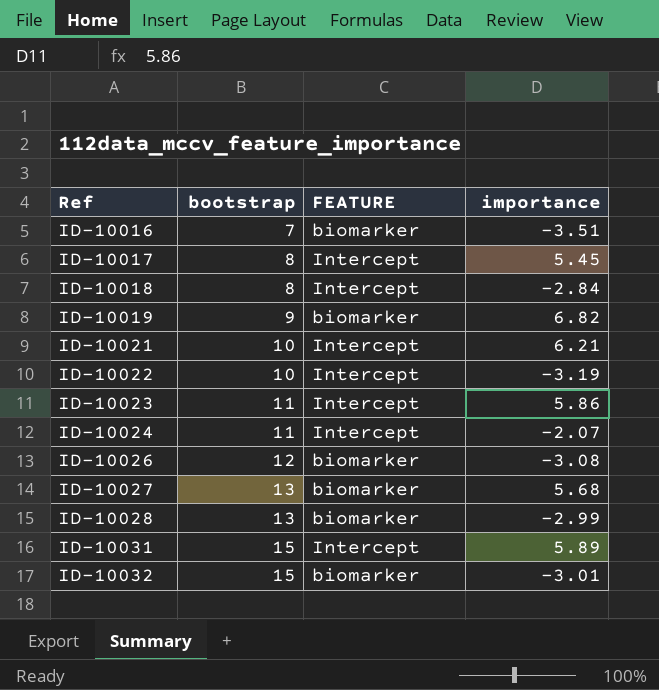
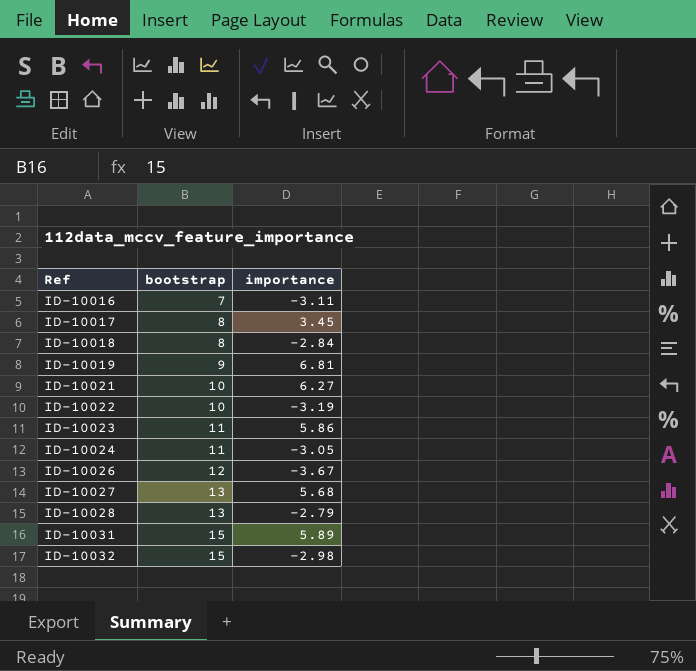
column FEATURE | position: 3 -> none
ID-10016 | importance: -3.51 -> -3.11
ID-10017 | importance: 5.45 -> 3.45
ID-10019 | importance: 6.82 -> 6.81
ID-10021 | importance: 6.21 -> 6.27
ID-10024 | importance: -2.07 -> -3.05
ID-10026 | importance: -3.08 -> -3.67
ID-10028 | importance: -2.99 -> -2.79
ID-10032 | importance: -3.01 -> -2.98

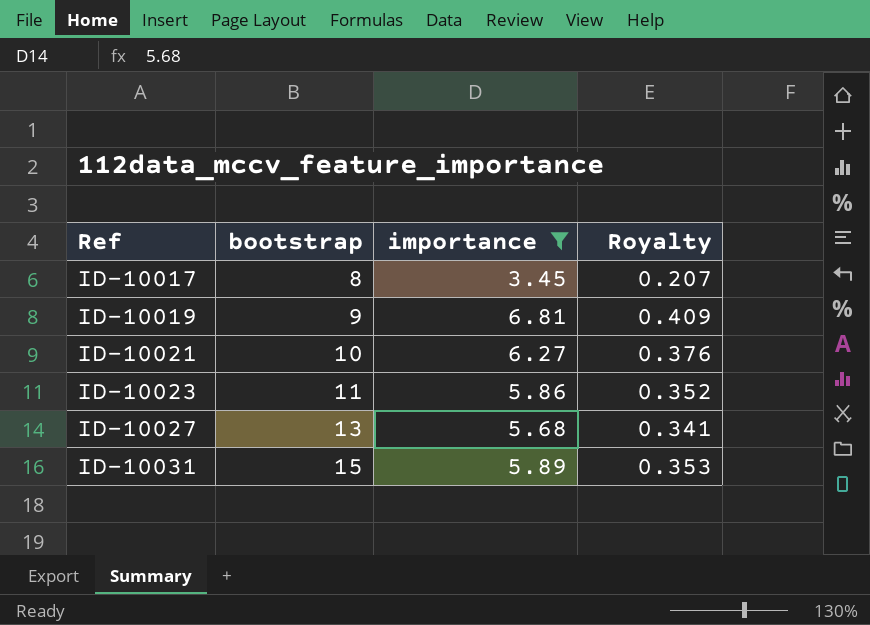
filter: none -> importance >= 3.45
column Royalty | formula: none -> [importance] * 0.06

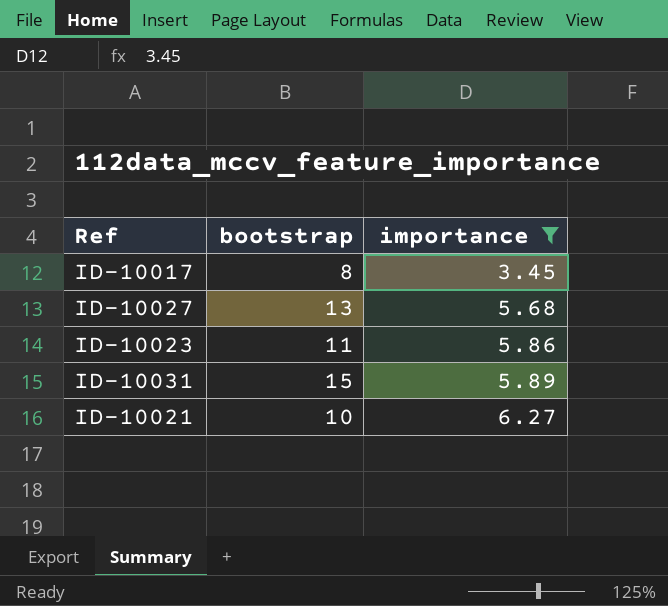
row order: Ref ascending -> importance ascending
column Royalty | formula: [importance] * 0.06 -> none
row ID-10019: 9 | 6.81 | 0.409 -> none

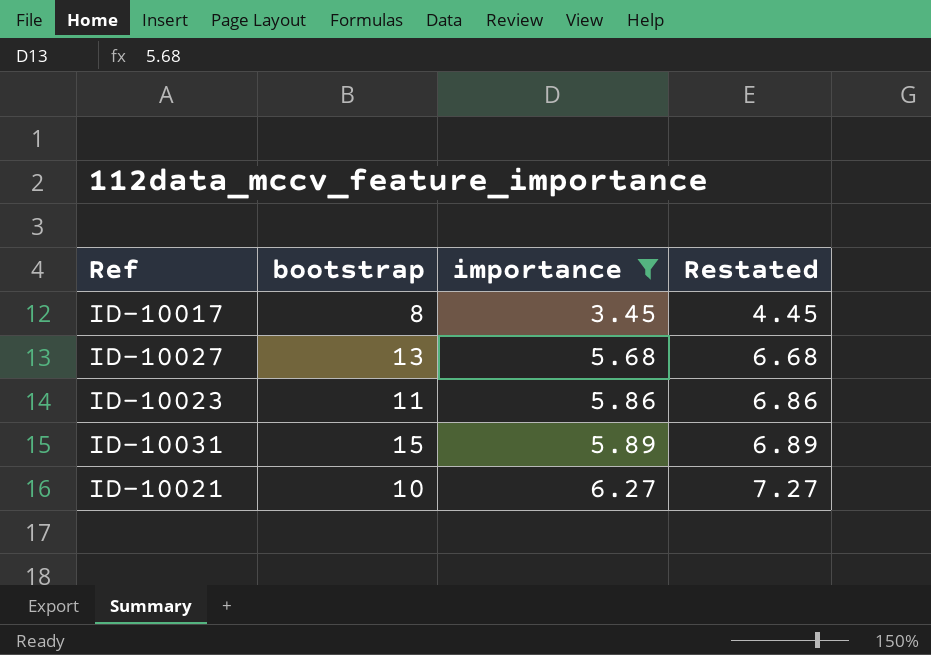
column Restated | formula: none -> [importance] + 1

